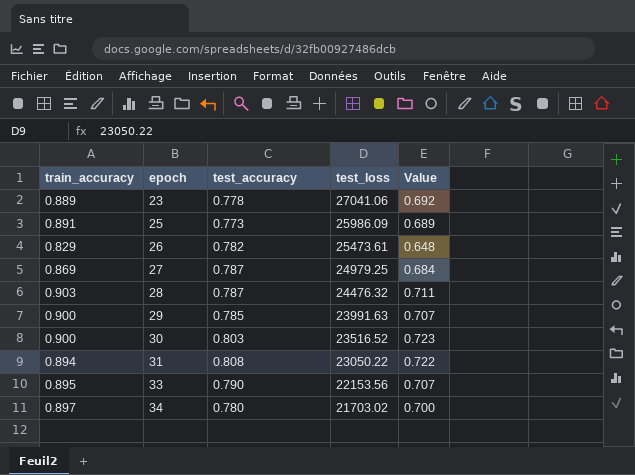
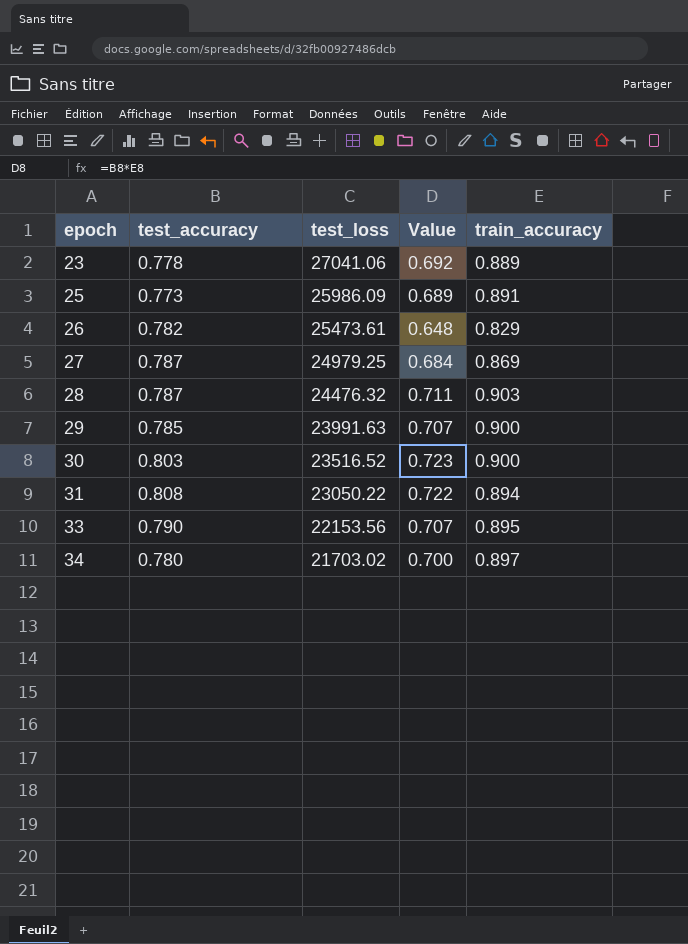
column train_accuracy | position: 1 -> 5

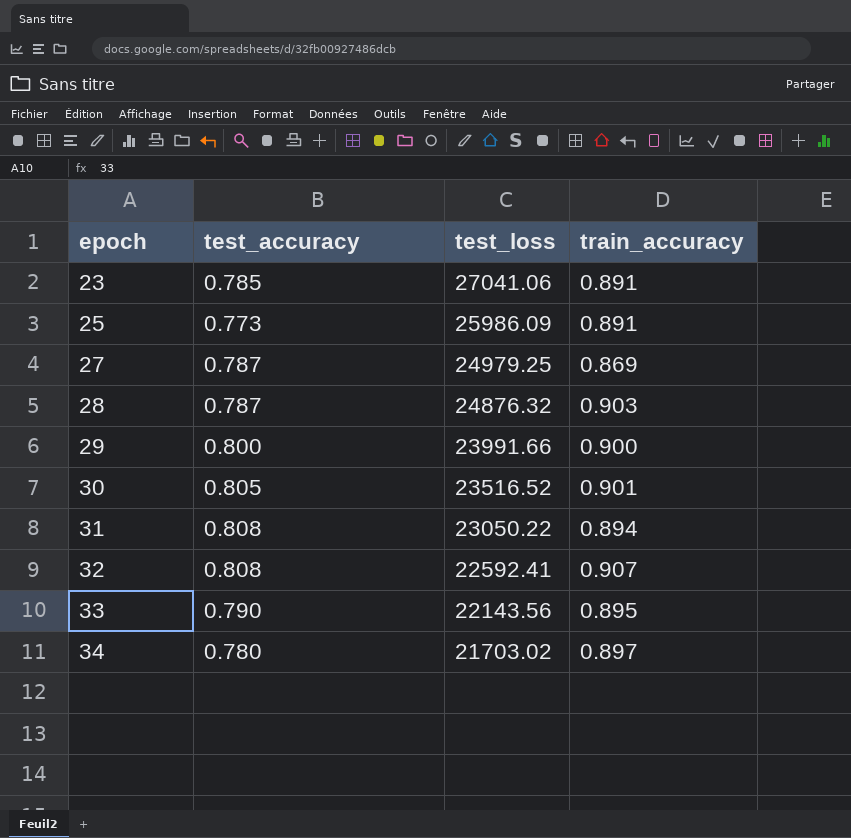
column Value | formula: [test_accuracy] * [train_accuracy] -> none
row 26: 0.782 | 25473.61 | 0.648 | 0.829 -> none
23 | test_accuracy: 0.778 -> 0.785
23 | train_accuracy: 0.889 -> 0.891
28 | test_loss: 24476.32 -> 24876.32
29 | test_accuracy: 0.785 -> 0.800
29 | test_loss: 23991.63 -> 23991.66
30 | test_accuracy: 0.803 -> 0.805
30 | train_accuracy: 0.900 -> 0.901
row 32: none -> 0.808 | 22592.41 | 0.907
33 | test_loss: 22153.56 -> 22143.56

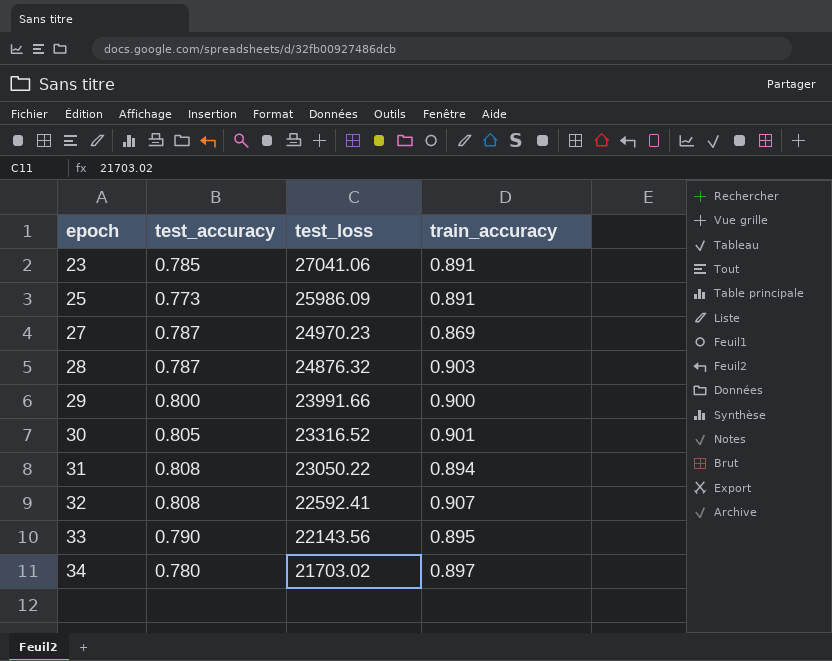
27 | test_loss: 24979.25 -> 24970.23
30 | test_loss: 23516.52 -> 23316.52

